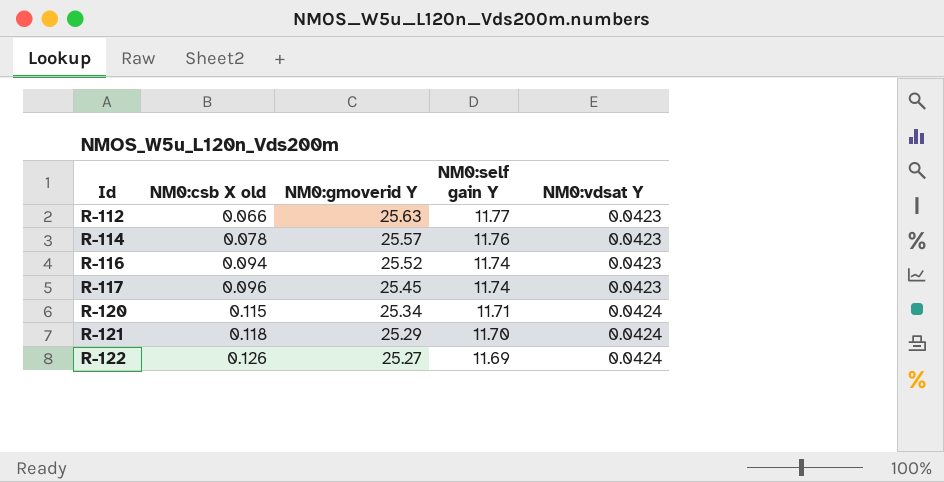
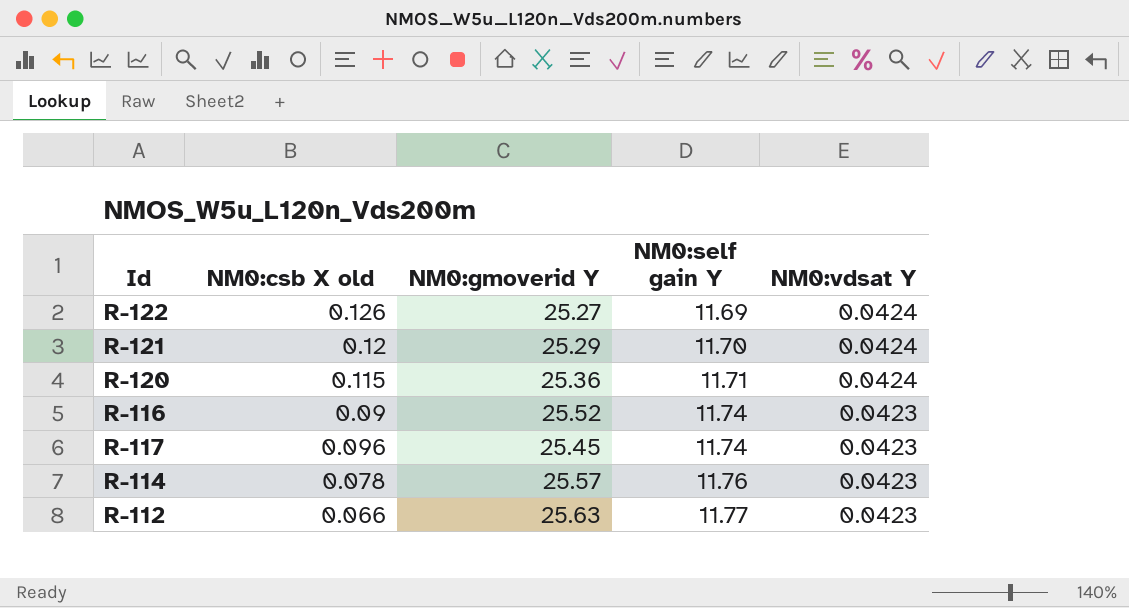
row order: Id ascending -> NM0:self gain Y ascending
R-121 | NM0:csb X old: 0.118 -> 0.12
R-120 | NM0:gmoverid Y: 25.34 -> 25.36
R-116 | NM0:csb X old: 0.094 -> 0.09

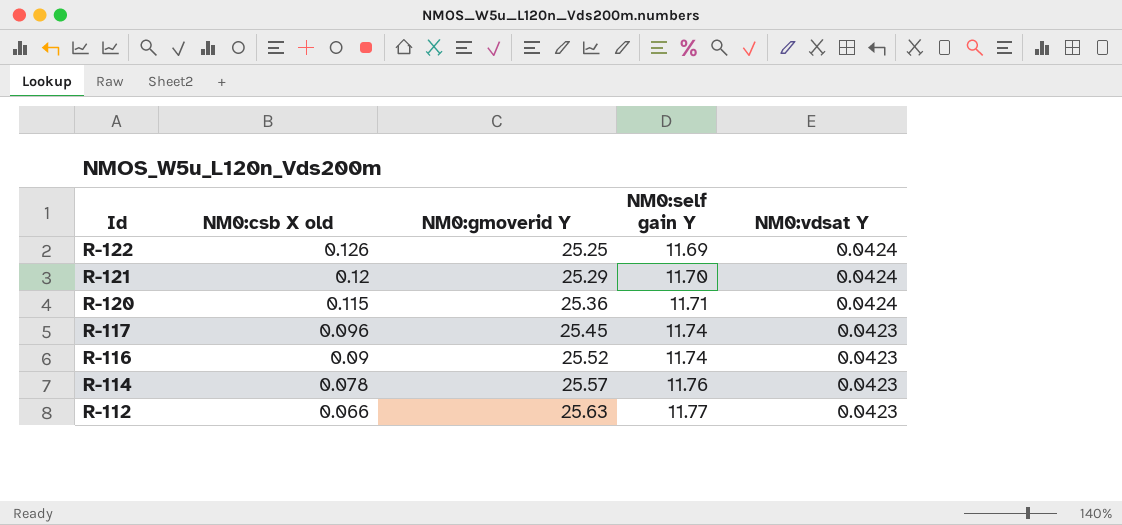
row order: NM0:self gain Y ascending -> Id descending
R-122 | NM0:gmoverid Y: 25.27 -> 25.25

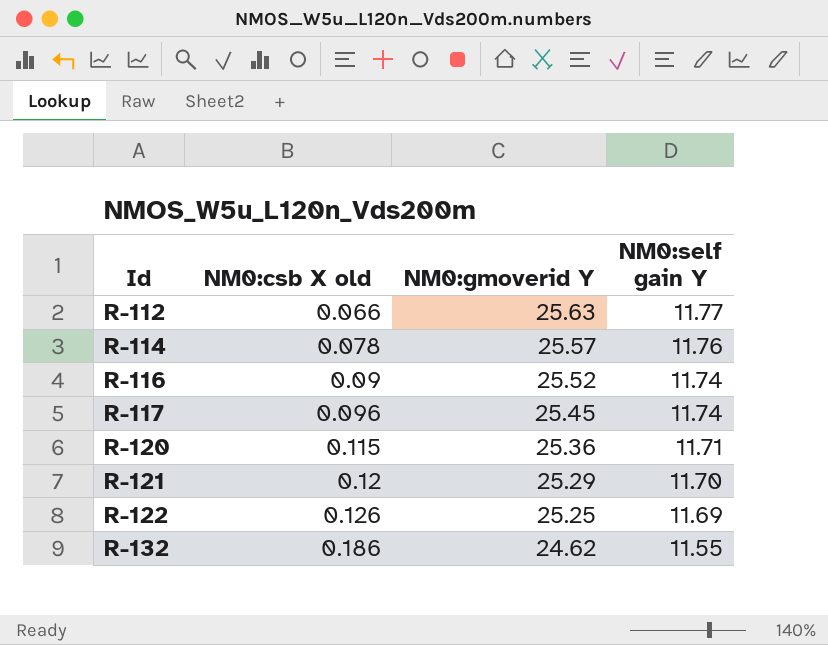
row order: Id descending -> Id ascending
column NM0:vdsat Y | position: 5 -> none
row R-132: none -> 0.186 | 24.62 | 11.55

